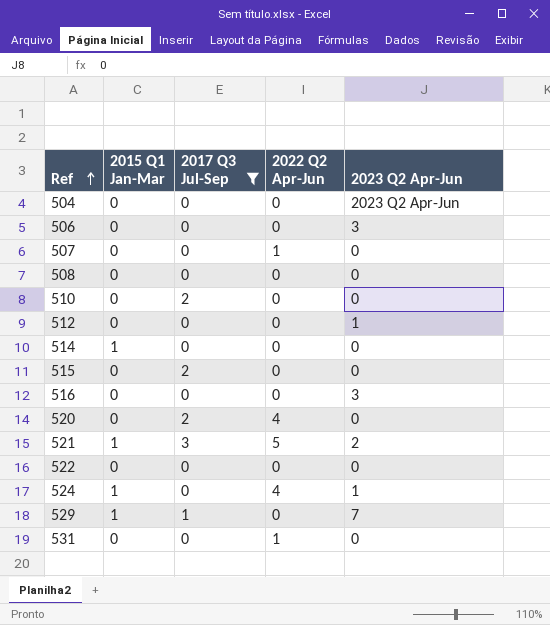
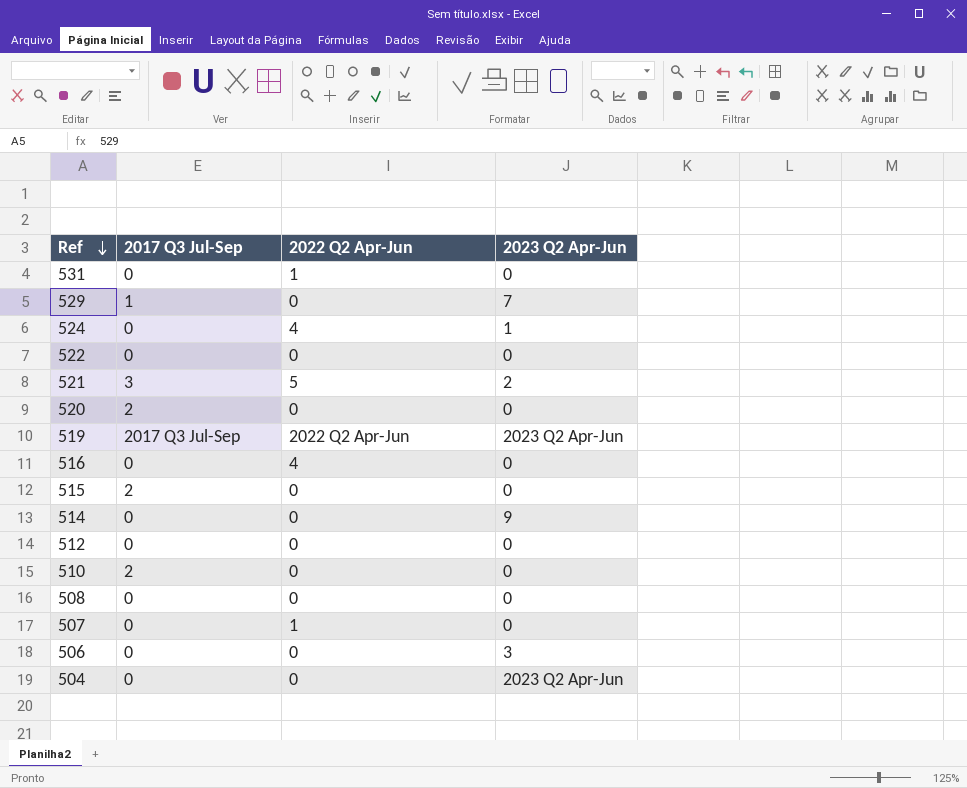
filter: 2017 Q3 Jul-Sep != 2017 Q3 Jul-Sep -> none
row order: Ref ascending -> Ref descending
column 2015 Q1 Jan-Mar | position: 2 -> none
520 | 2022 Q2 Apr-Jun: 4 -> 0
516 | 2022 Q2 Apr-Jun: 0 -> 4
516 | 2023 Q2 Apr-Jun: 3 -> 0
514 | 2023 Q2 Apr-Jun: 0 -> 9
512 | 2023 Q2 Apr-Jun: 1 -> 0

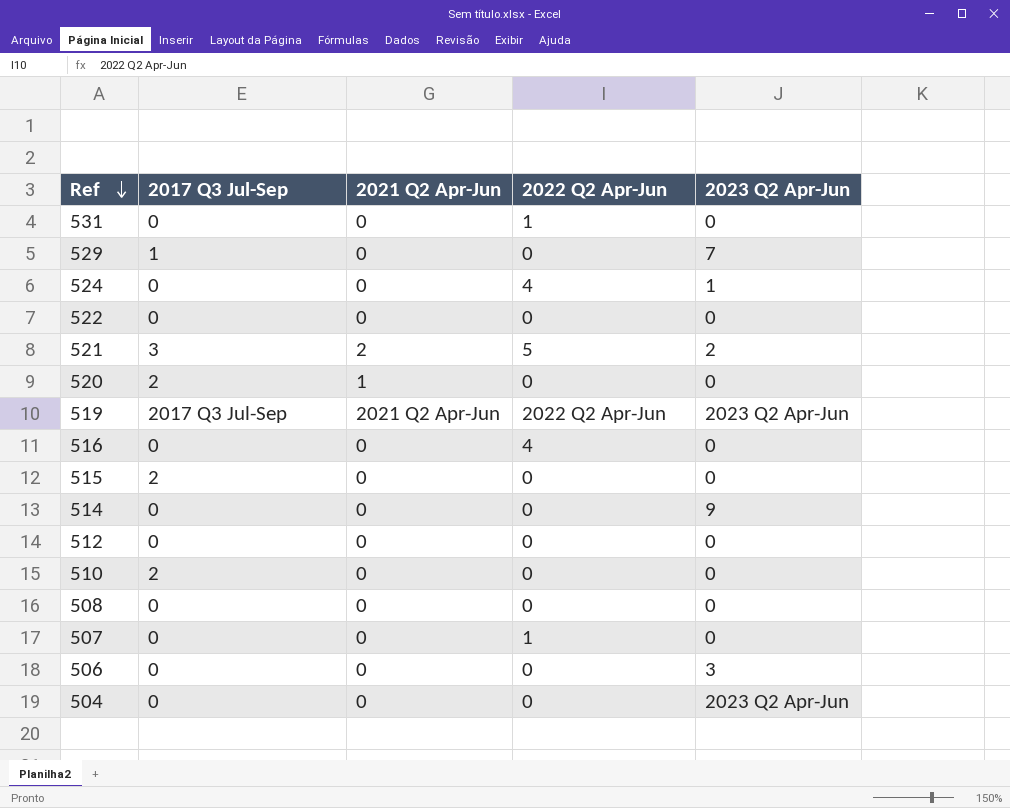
column 2021 Q2 Apr-Jun | position: none -> 3

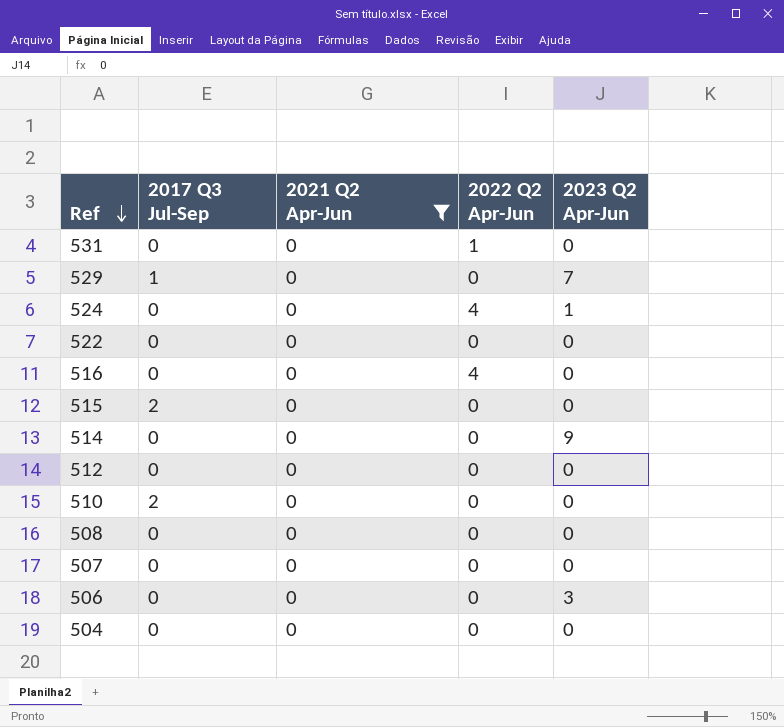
filter: none -> 2021 Q2 Apr-Jun = 0
507 | 2022 Q2 Apr-Jun: 1 -> 0
504 | 2023 Q2 Apr-Jun: 2023 Q2 Apr-Jun -> 0

